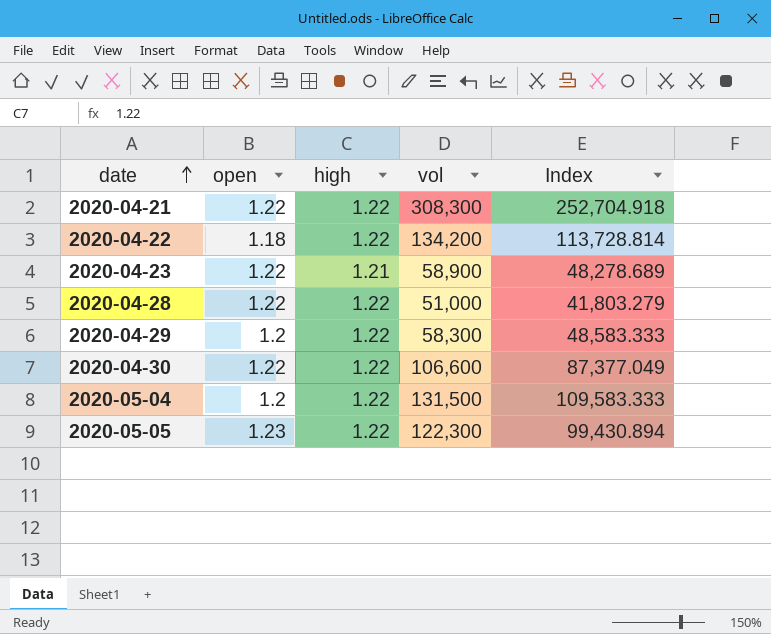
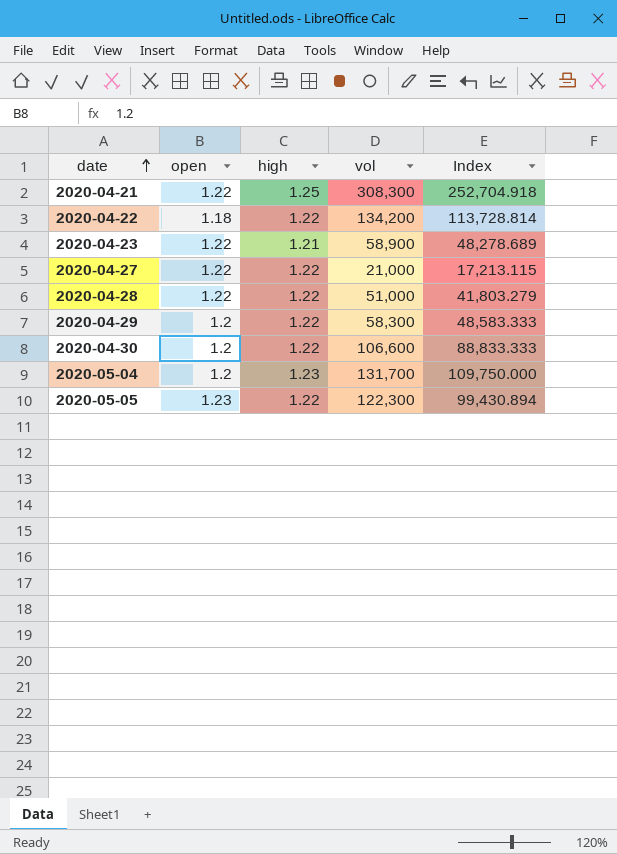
2020-04-21 | high: 1.22 -> 1.25
row 2020-04-27: none -> 1.22 | 1.22 | 21,000 | 17,213.115
2020-04-30 | open: 1.22 -> 1.2
2020-04-30 | Index: 87,377.049 -> 88,833.333
2020-05-04 | high: 1.22 -> 1.23
2020-05-04 | vol: 131,500 -> 131,700
2020-05-04 | Index: 109,583.333 -> 109,750.000

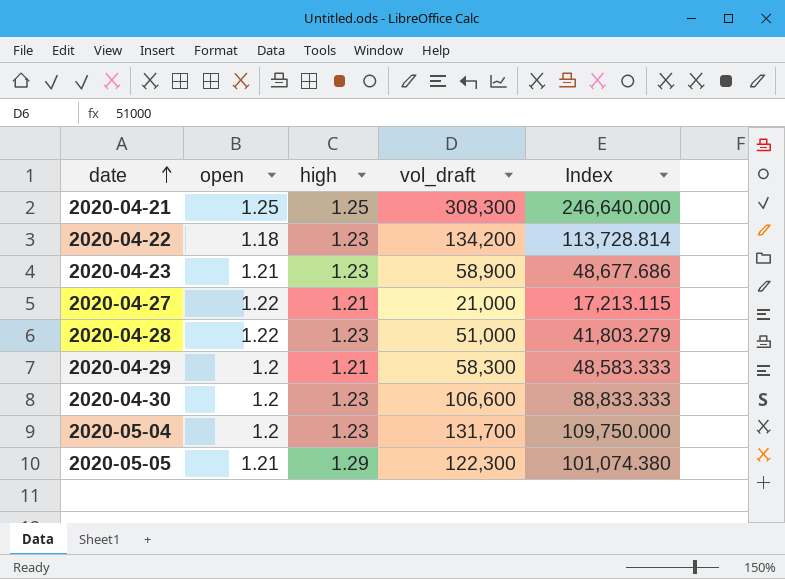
column name: vol -> vol_draft
2020-04-21 | open: 1.22 -> 1.25
2020-04-21 | Index: 252,704.918 -> 246,640.000
2020-04-22 | high: 1.22 -> 1.23
2020-04-23 | open: 1.22 -> 1.21
2020-04-23 | high: 1.21 -> 1.23
2020-04-23 | Index: 48,278.689 -> 48,677.686
2020-04-27 | high: 1.22 -> 1.21
2020-04-28 | high: 1.22 -> 1.23
2020-04-29 | high: 1.22 -> 1.21
2020-04-30 | high: 1.22 -> 1.23
2020-05-05 | open: 1.23 -> 1.21
2020-05-05 | high: 1.22 -> 1.29
2020-05-05 | Index: 99,430.894 -> 101,074.380

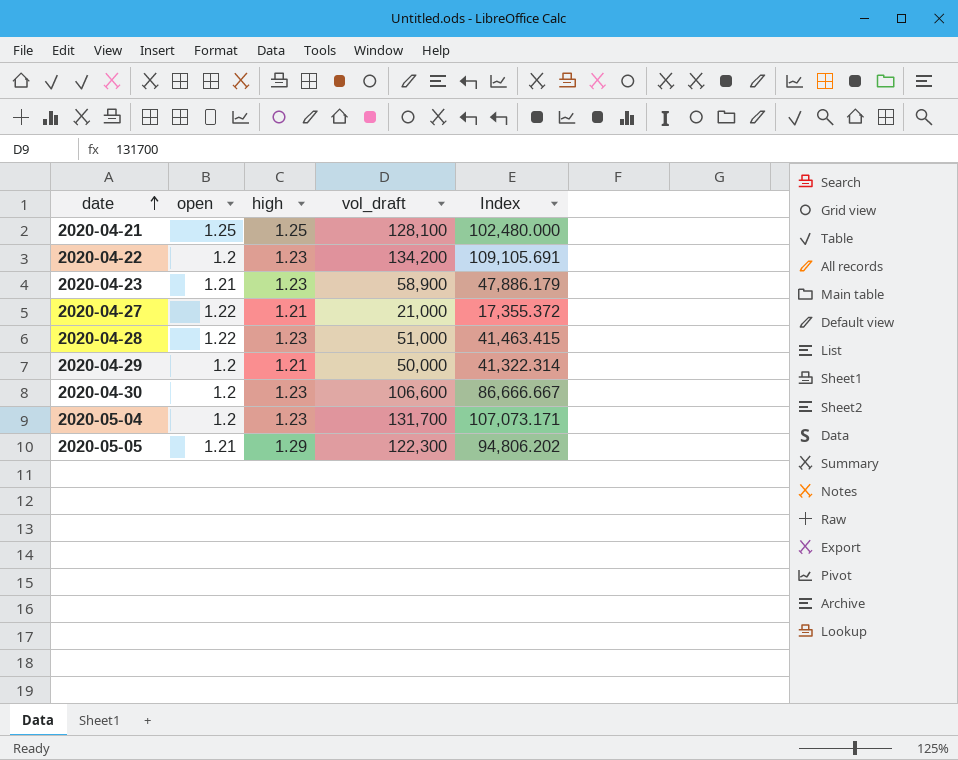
column Index | formula: [vol_draft] / [open] -> [vol_draft] / [high]
2020-04-21 | vol_draft: 308,300 -> 128,100
2020-04-22 | open: 1.18 -> 1.2
2020-04-29 | vol_draft: 58,300 -> 50,000

